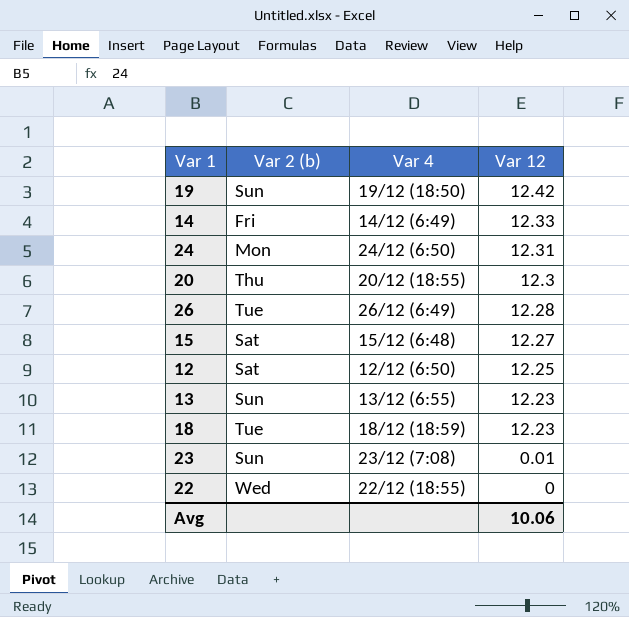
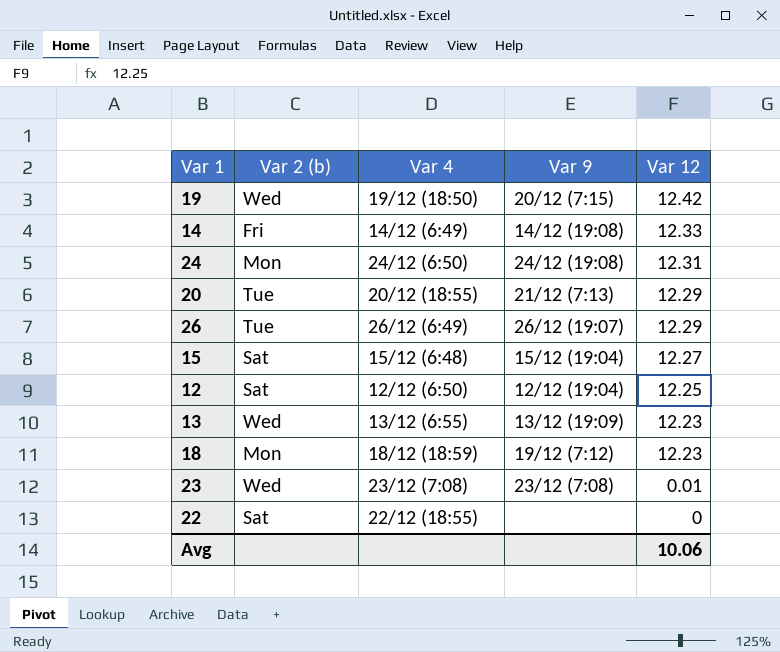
column Var 9 | position: none -> 4
19 | Var 2 (b): Sun -> Wed
20 | Var 2 (b): Thu -> Tue
20 | Var 12: 12.3 -> 12.29
26 | Var 12: 12.28 -> 12.29
13 | Var 2 (b): Sun -> Wed
18 | Var 2 (b): Tue -> Mon
23 | Var 2 (b): Sun -> Wed
22 | Var 2 (b): Wed -> Sat

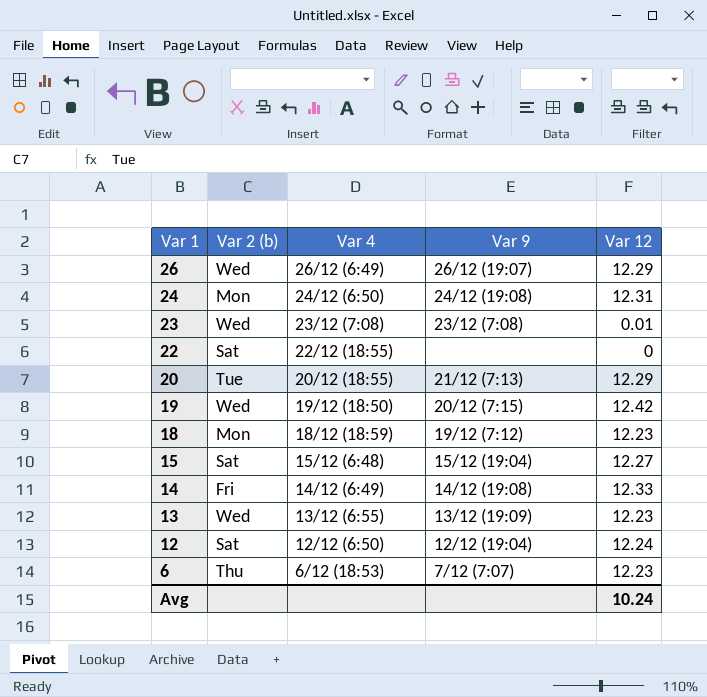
row order: Var 12 descending -> Var 1 descending
26 | Var 2 (b): Tue -> Wed
12 | Var 12: 12.25 -> 12.24
row 6: none -> Thu | 6/12 (18:53) | 7/12 (7:07) | 12.23
Avg | Var 12: 10.06 -> 10.24

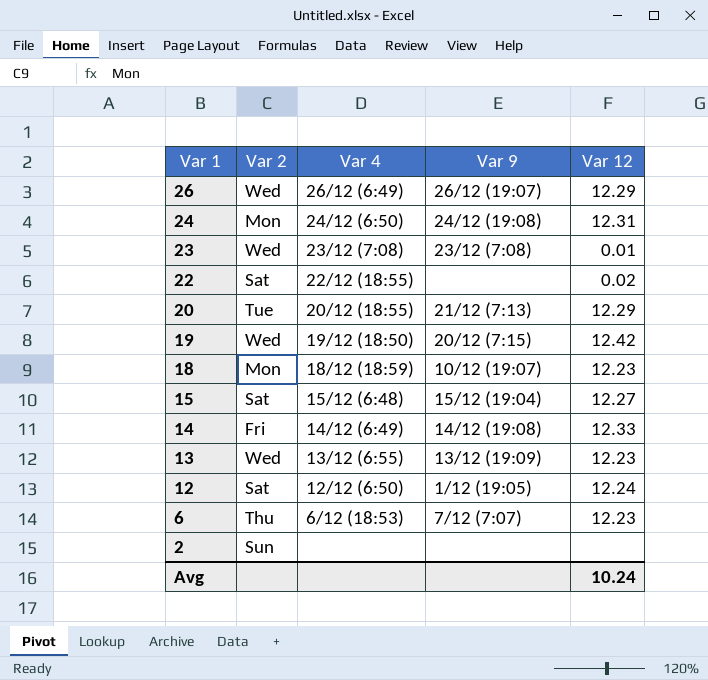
column name: Var 2 (b) -> Var 2
22 | Var 12: 0 -> 0.02
18 | Var 9: 19/12 (7:12) -> 10/12 (19:07)
12 | Var 9: 12/12 (19:04) -> 1/12 (19:05)
row 2: none -> Sun | none | none | none

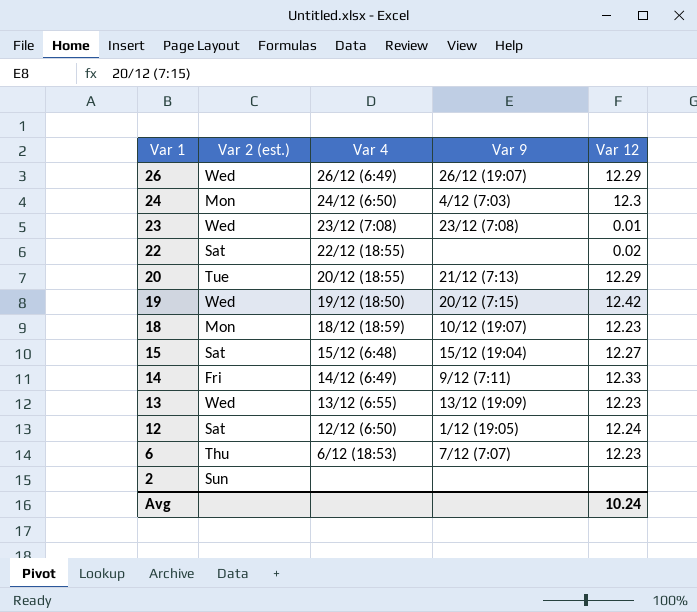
column name: Var 2 -> Var 2 (est.)
24 | Var 9: 24/12 (19:08) -> 4/12 (7:03)
24 | Var 12: 12.31 -> 12.3
14 | Var 9: 14/12 (19:08) -> 9/12 (7:11)

